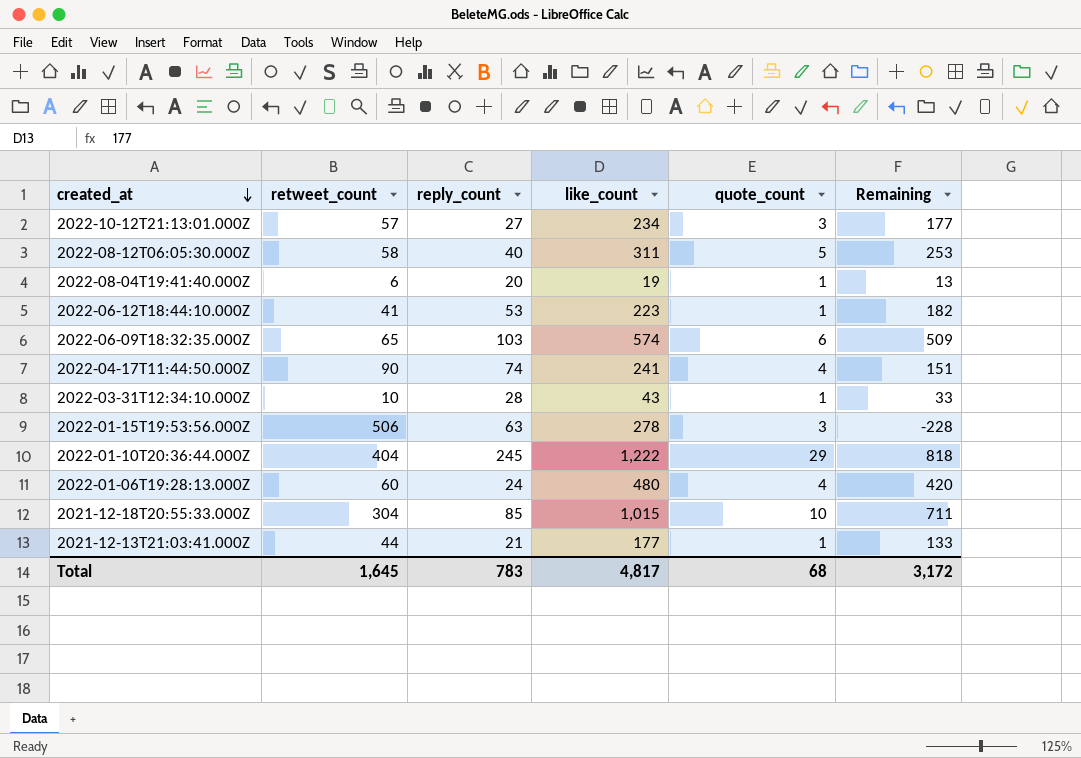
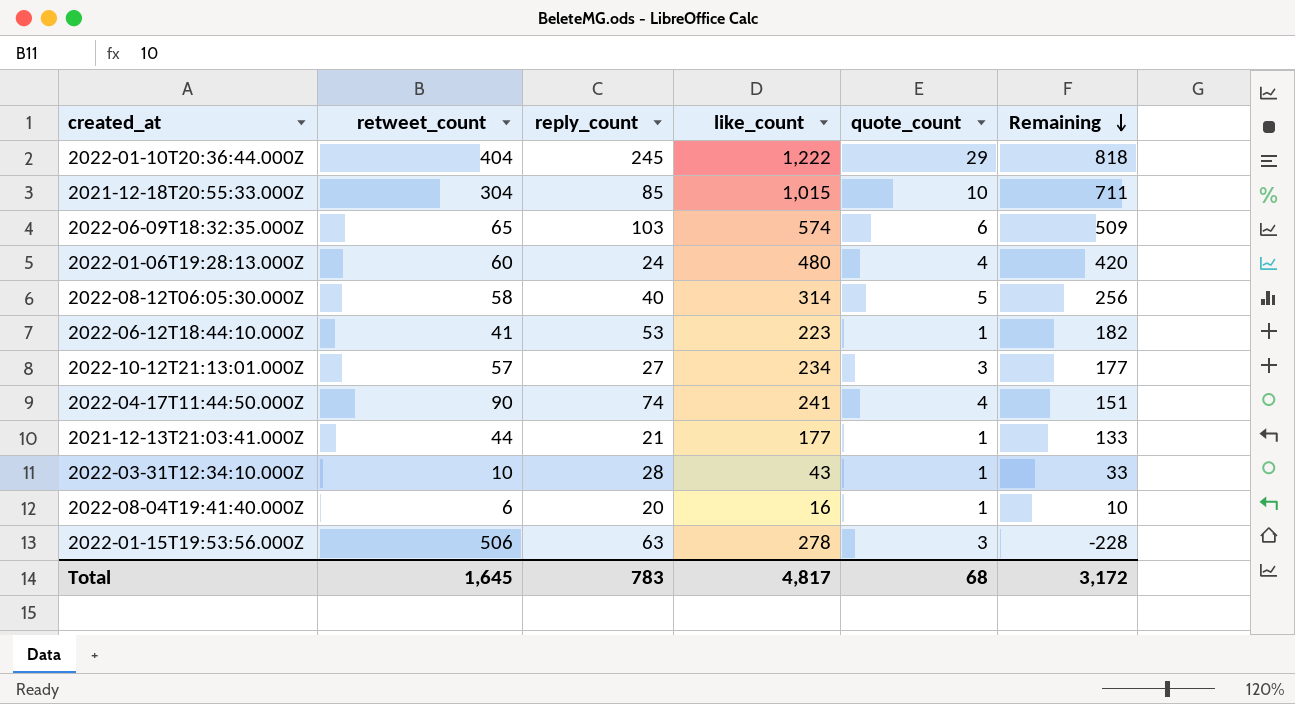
row order: created_at descending -> Remaining descending
2022-08-12T06:05:30.000Z | like_count: 311 -> 314
2022-08-12T06:05:30.000Z | Remaining: 253 -> 256
2022-08-04T19:41:40.000Z | like_count: 19 -> 16
2022-08-04T19:41:40.000Z | Remaining: 13 -> 10

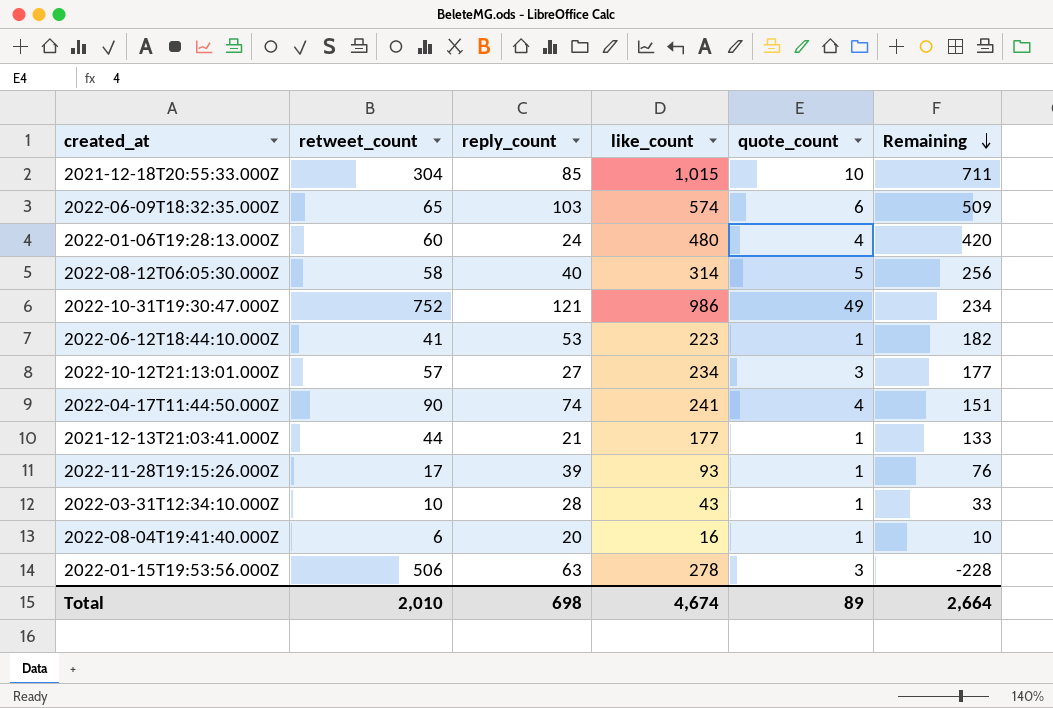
row 2022-01-10T20:36:44.000Z: 404 | 245 | 1,222 | 29 | 818 -> none
row 2022-10-31T19:30:47.000Z: none -> 752 | 121 | 986 | 49 | 234
row 2022-11-28T19:15:26.000Z: none -> 17 | 39 | 93 | 1 | 76
Total | retweet_count: 1,645 -> 2,010
Total | reply_count: 783 -> 698
Total | like_count: 4,817 -> 4,674
Total | quote_count: 68 -> 89
Total | Remaining: 3,172 -> 2,664

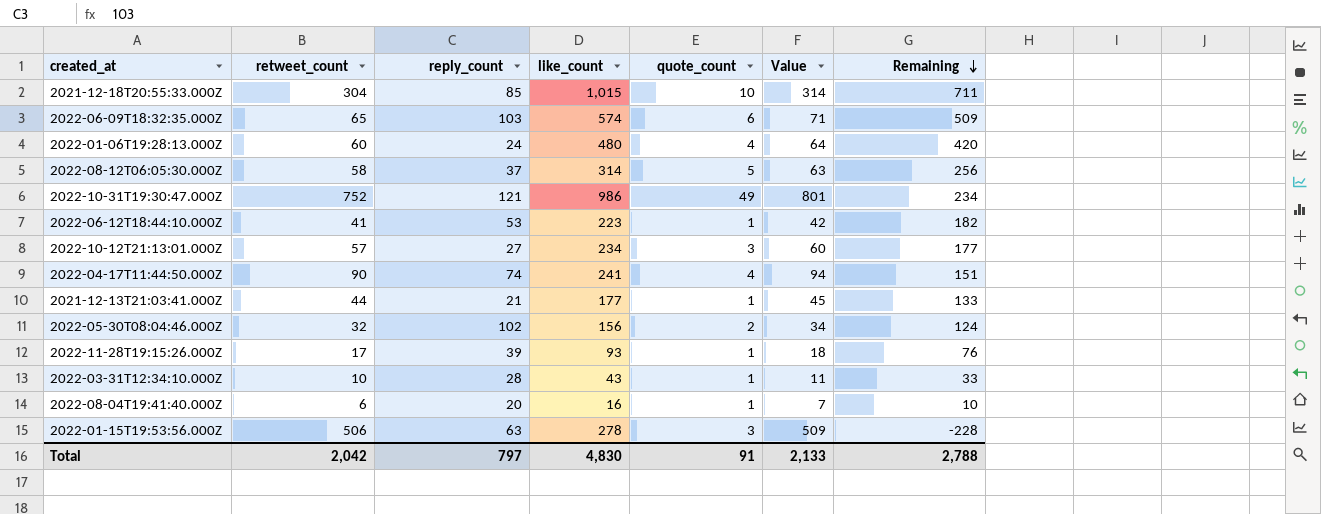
column Value | formula: none -> [retweet_count] + [quote_count]
2022-08-12T06:05:30.000Z | reply_count: 40 -> 37
row 2022-05-30T08:04:46.000Z: none -> 32 | 102 | 156 | 2 | 34 | 124
Total | retweet_count: 2,010 -> 2,042
Total | reply_count: 698 -> 797
Total | like_count: 4,674 -> 4,830
Total | quote_count: 89 -> 91
Total | Remaining: 2,664 -> 2,788

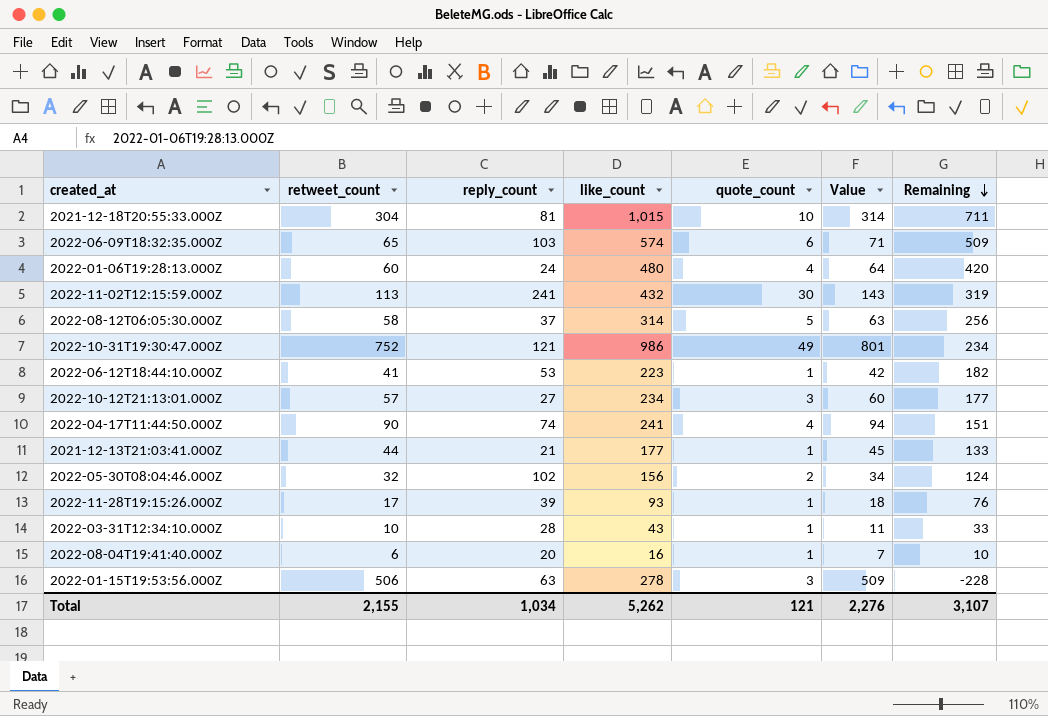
2021-12-18T20:55:33.000Z | reply_count: 85 -> 81
row 2022-11-02T12:15:59.000Z: none -> 113 | 241 | 432 | 30 | 143 | 319
Total | retweet_count: 2,042 -> 2,155
Total | reply_count: 797 -> 1,034
Total | like_count: 4,830 -> 5,262
Total | quote_count: 91 -> 121
Total | Value: 2,133 -> 2,276
Total | Remaining: 2,788 -> 3,107

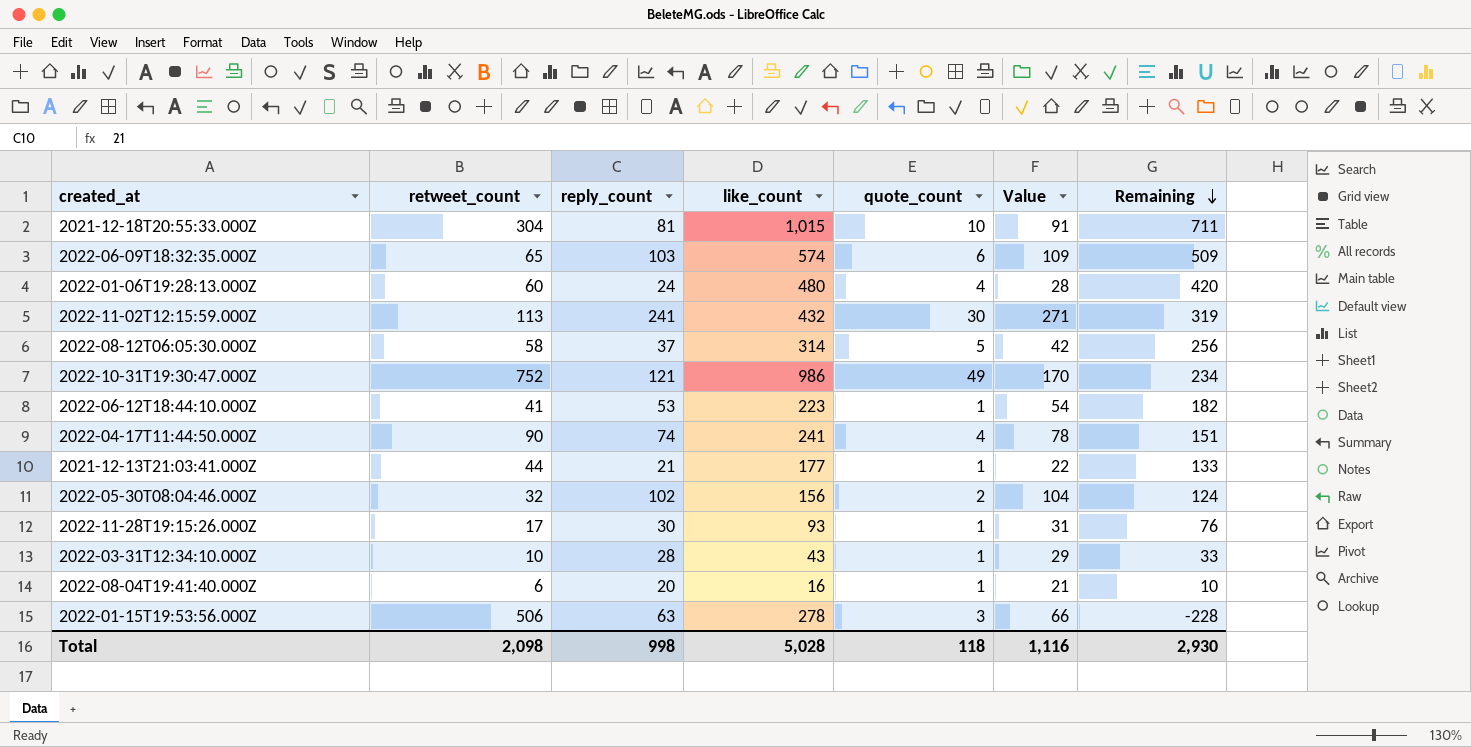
column Value | formula: [retweet_count] + [quote_count] -> [reply_count] + [quote_count]
row 2022-10-12T21:13:01.000Z: 57 | 27 | 234 | 3 | 60 | 177 -> none
2022-11-28T19:15:26.000Z | reply_count: 39 -> 30
Total | retweet_count: 2,155 -> 2,098
Total | reply_count: 1,034 -> 998
Total | like_count: 5,262 -> 5,028
Total | quote_count: 121 -> 118
Total | Value: 2,276 -> 1,116
Total | Remaining: 3,107 -> 2,930

